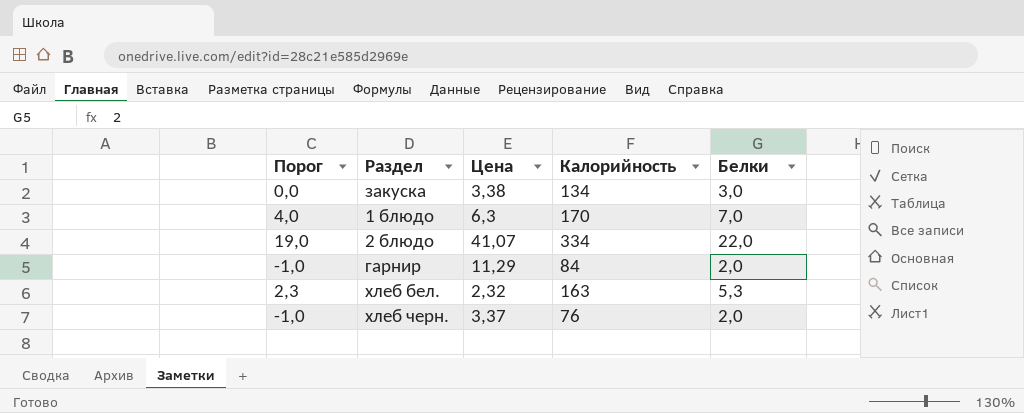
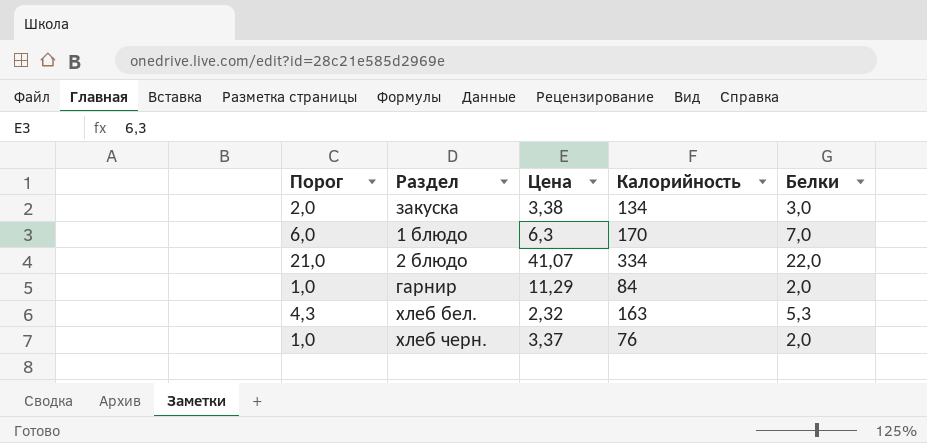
column Порог | formula: [Белки] - 3 -> [Белки] - 1

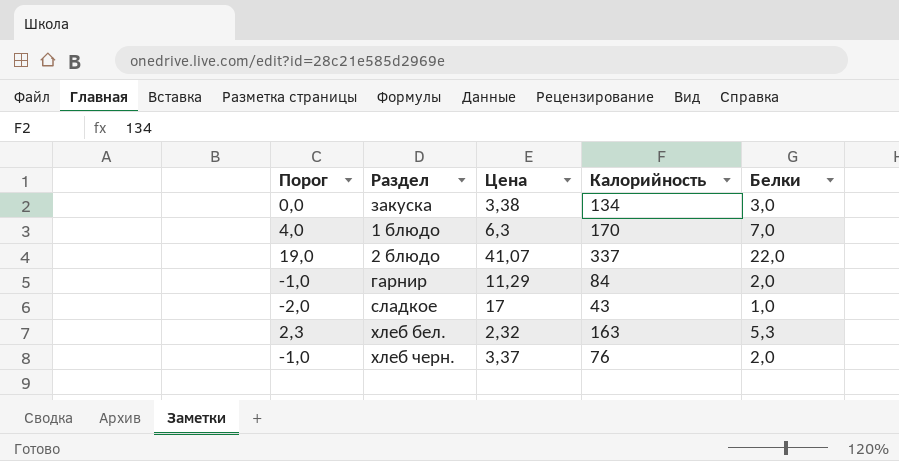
column Порог | formula: [Белки] - 1 -> [Белки] - 3
2 блюдо | Калорийность: 334 -> 337
row сладкое: none -> -2,0 | 17 | 43 | 1,0

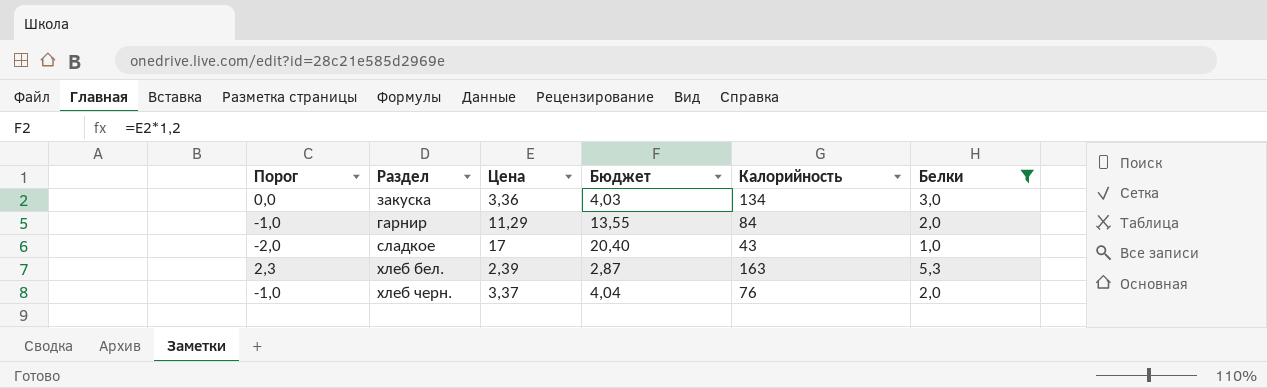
filter: none -> Белки <= 5,3
column Бюджет | formula: none -> [Цена] * 1,2
закуска | Цена: 3,38 -> 3,36
хлеб бел. | Цена: 2,32 -> 2,39

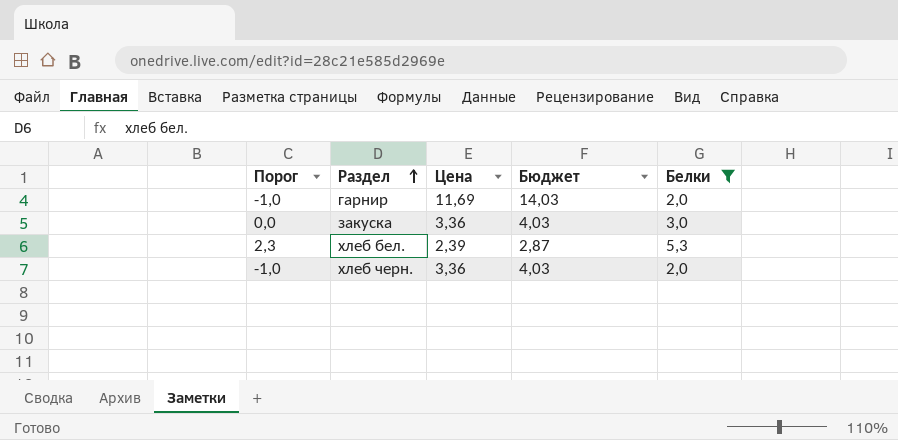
row order: none -> Раздел ascending
column Калорийность | position: 5 -> none
row сладкое: -2,0 | 17 | 20,40 | 43 | 1,0 -> none
гарнир | Цена: 11,29 -> 11,69
гарнир | Бюджет: 13,55 -> 14,03
хлеб черн. | Цена: 3,37 -> 3,36
хлеб черн. | Бюджет: 4,04 -> 4,03

